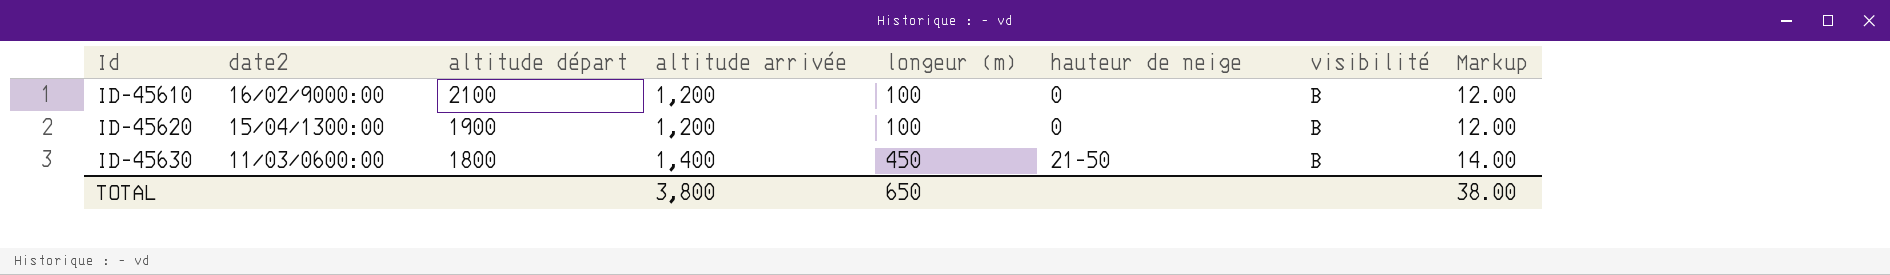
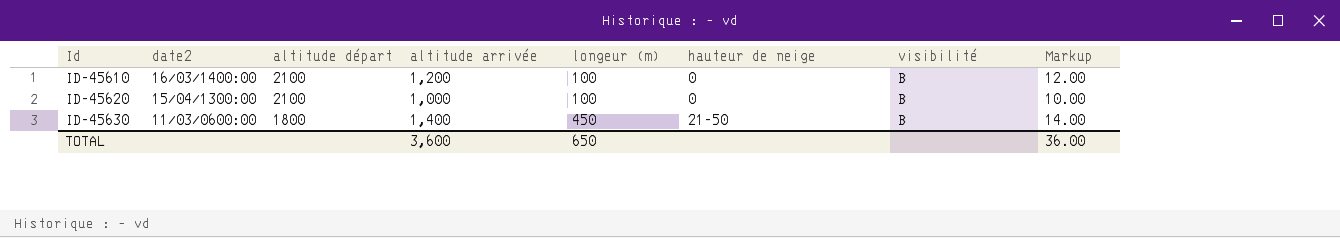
ID-45610 | date2: 16/02/9000:00 -> 16/03/1400:00
ID-45620 | altitude départ: 1900 -> 2100
ID-45620 | altitude arrivée: 1,200 -> 1,000
ID-45620 | Markup: 12.00 -> 10.00
TOTAL | altitude arrivée: 3,800 -> 3,600
TOTAL | Markup: 38.00 -> 36.00

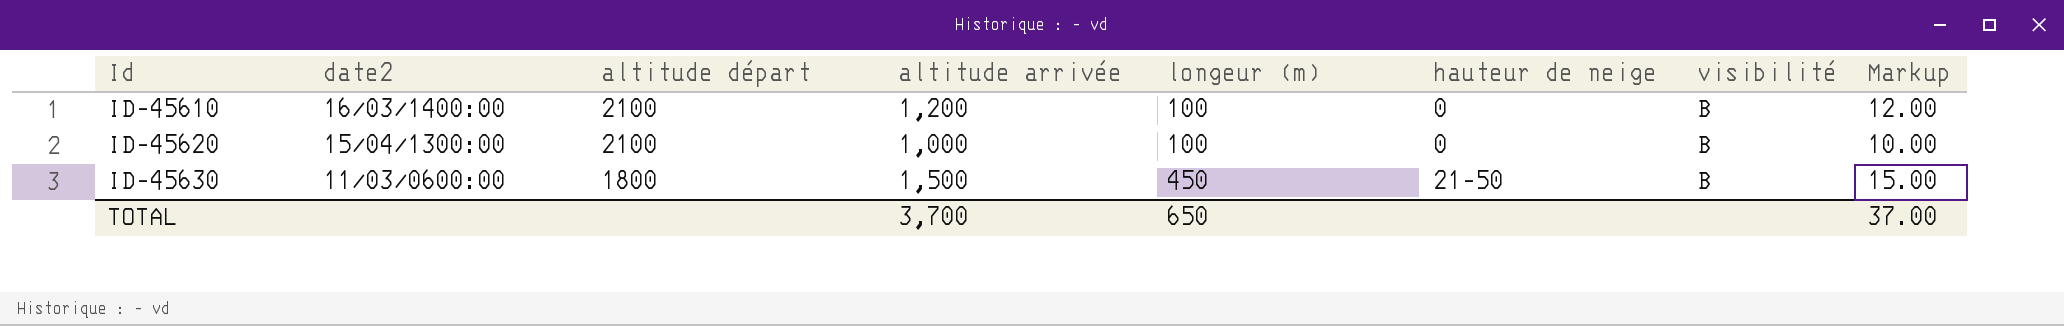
ID-45630 | altitude arrivée: 1,400 -> 1,500
ID-45630 | Markup: 14.00 -> 15.00
TOTAL | altitude arrivée: 3,600 -> 3,700
TOTAL | Markup: 36.00 -> 37.00

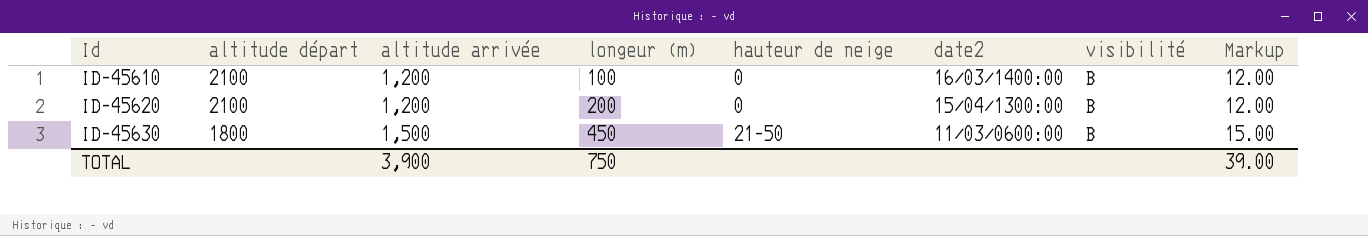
column date2 | position: 2 -> 6
ID-45620 | altitude arrivée: 1,000 -> 1,200
ID-45620 | longeur (m): 100 -> 200
ID-45620 | Markup: 10.00 -> 12.00
TOTAL | altitude arrivée: 3,700 -> 3,900
TOTAL | longeur (m): 650 -> 750
TOTAL | Markup: 37.00 -> 39.00

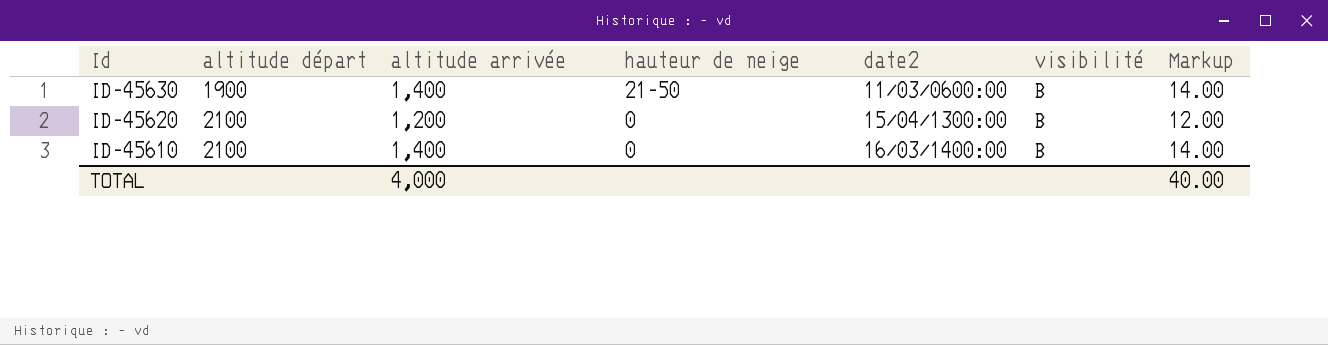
row order: Id ascending -> Id descending
column longeur (m) | position: 4 -> none
ID-45630 | altitude départ: 1800 -> 1900
ID-45630 | altitude arrivée: 1,500 -> 1,400
ID-45630 | Markup: 15.00 -> 14.00
ID-45610 | altitude arrivée: 1,200 -> 1,400
ID-45610 | Markup: 12.00 -> 14.00
TOTAL | altitude arrivée: 3,900 -> 4,000
TOTAL | Markup: 39.00 -> 40.00

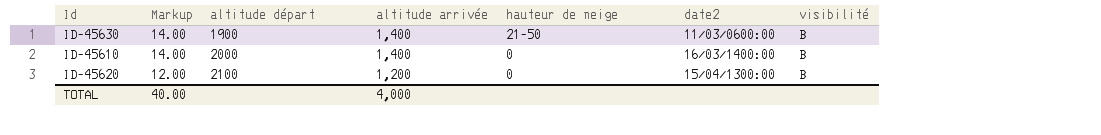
row order: Id descending -> Markup descending
column Markup | position: 7 -> 2
ID-45610 | altitude départ: 2100 -> 2000

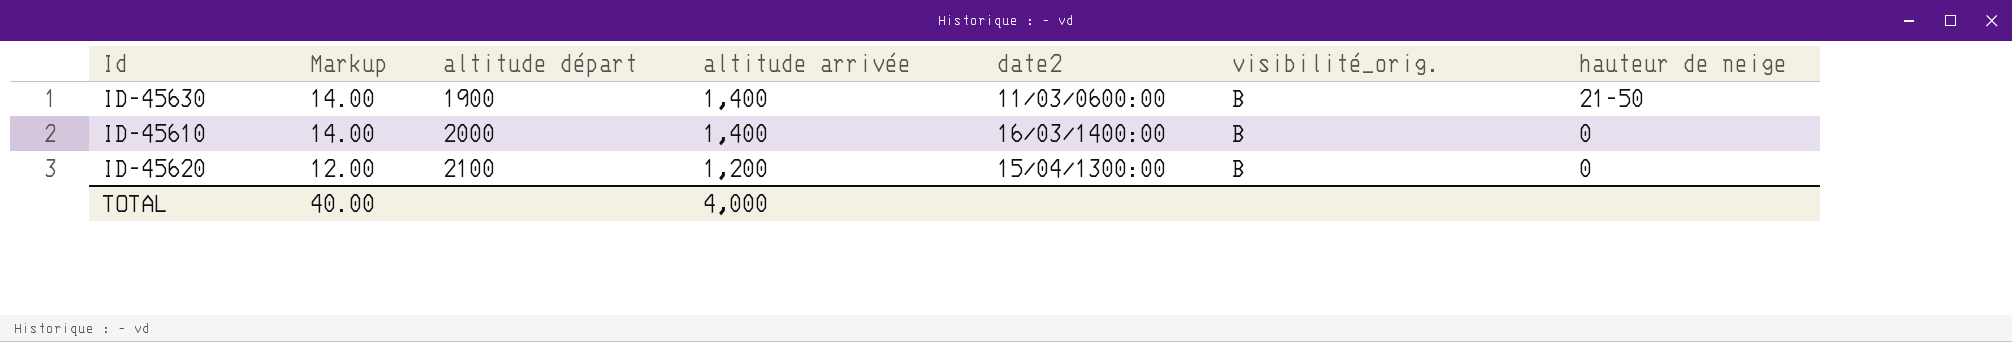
column name: visibilité -> visibilité_orig.
column hauteur de neige | position: 5 -> 7

